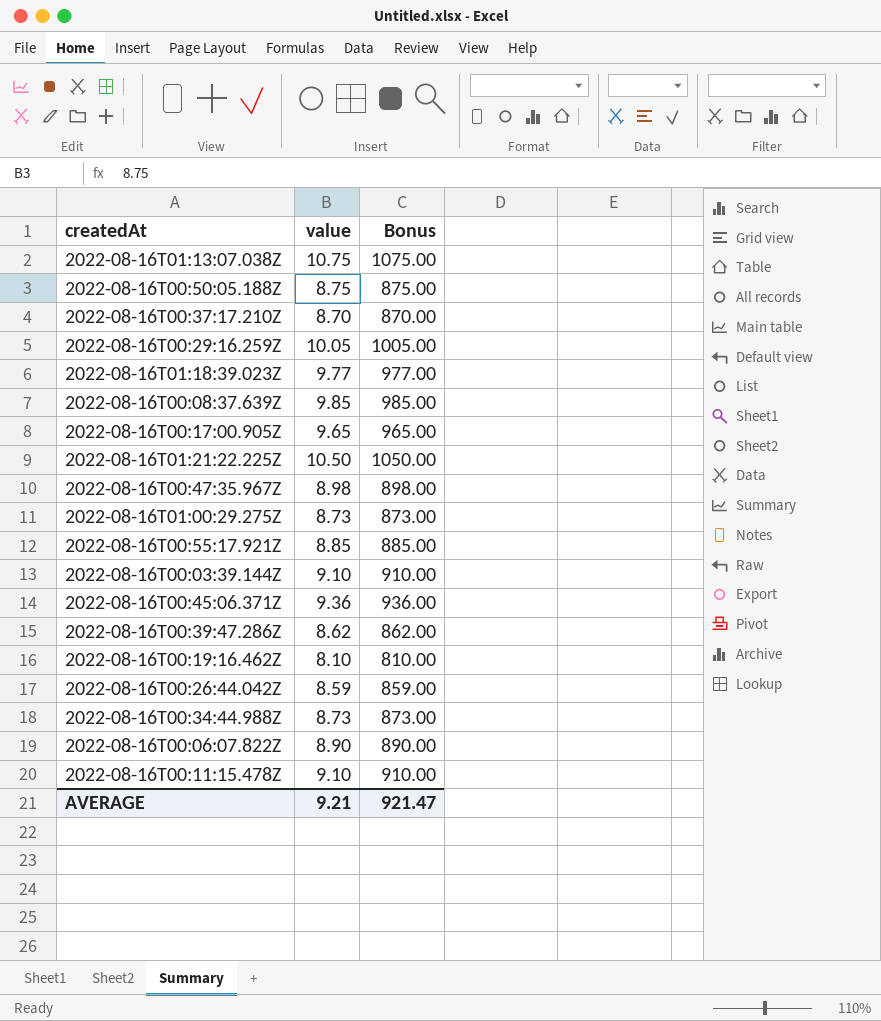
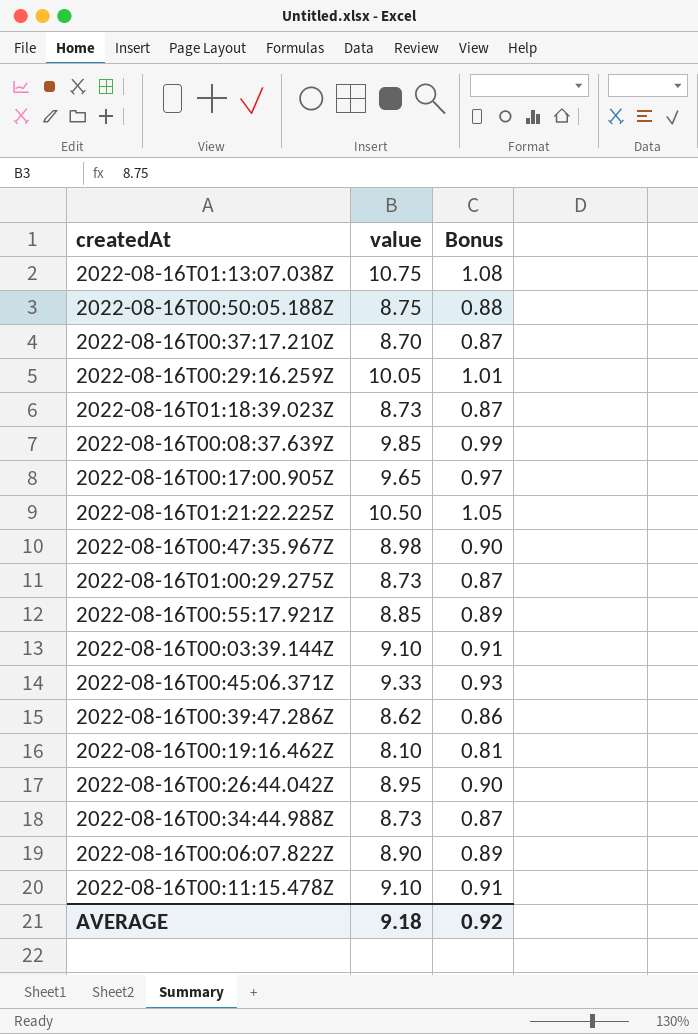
column Bonus | formula: [value] * 100 -> [value] * 0.1
2022-08-16T01:18:39.023Z | value: 9.77 -> 8.73
2022-08-16T00:45:06.371Z | value: 9.36 -> 9.33
2022-08-16T00:26:44.042Z | value: 8.59 -> 8.95
AVERAGE | value: 9.21 -> 9.18
AVERAGE | Bonus: 921.47 -> 0.92

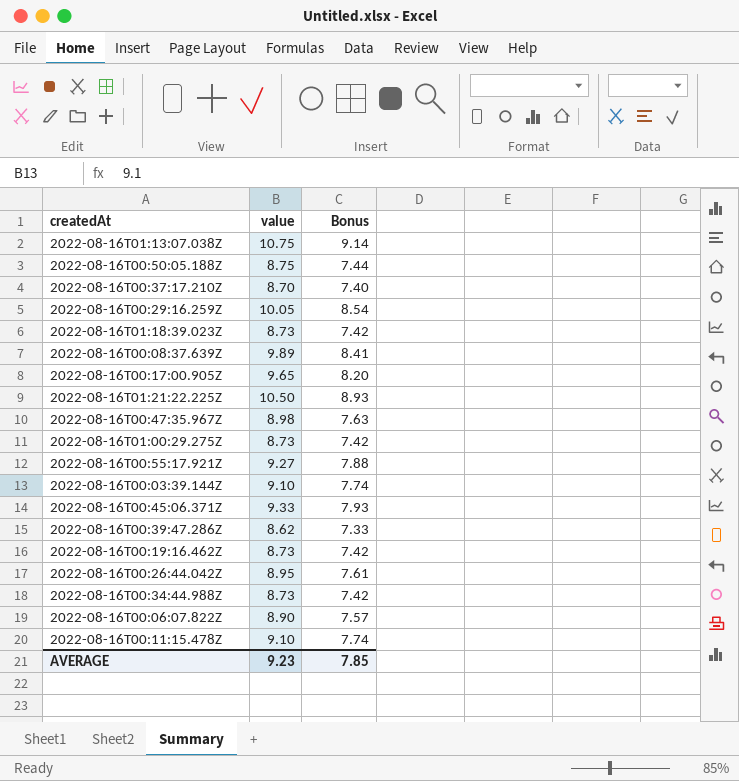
column Bonus | formula: [value] * 0.1 -> [value] * 0.85
2022-08-16T00:08:37.639Z | value: 9.85 -> 9.89
2022-08-16T00:55:17.921Z | value: 8.85 -> 9.27
2022-08-16T00:19:16.462Z | value: 8.10 -> 8.73
AVERAGE | value: 9.18 -> 9.23
AVERAGE | Bonus: 0.92 -> 7.85

